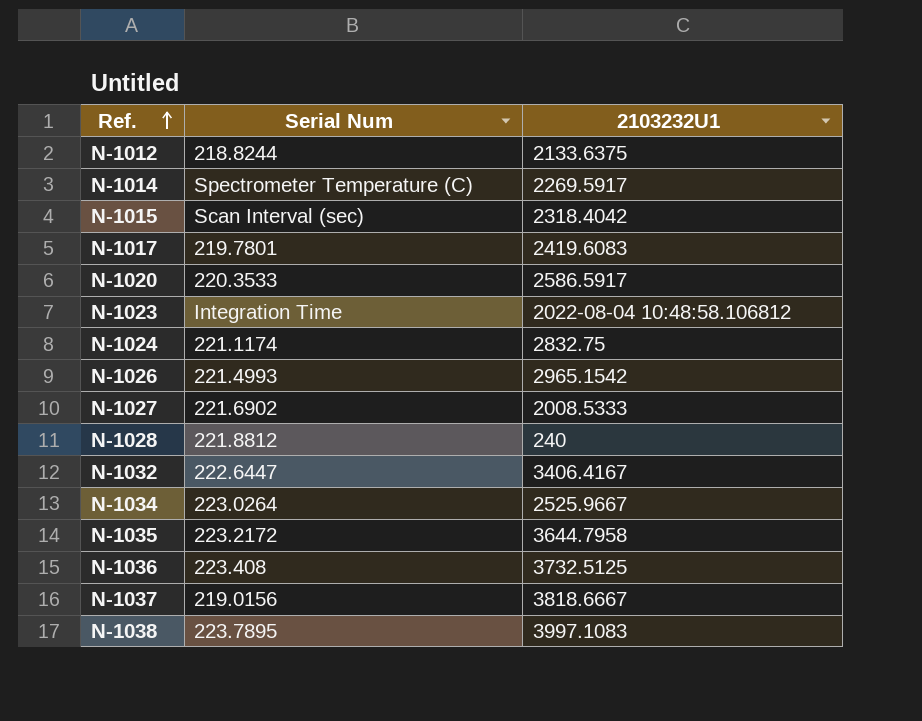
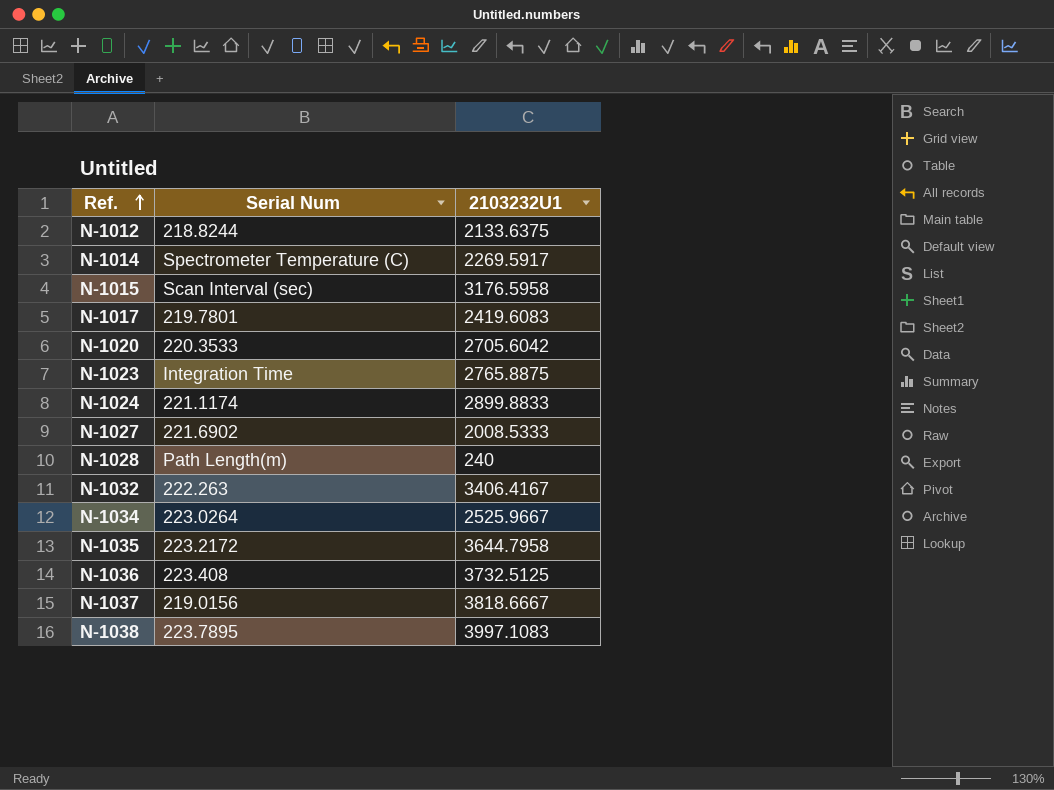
row N-1026: 221.4993 | 2965.1542 -> none
N-1015 | 2103232U1: 2318.4042 -> 3176.5958
N-1020 | 2103232U1: 2586.5917 -> 2705.6042
N-1023 | 2103232U1: 2022-08-04 10:48:58.106812 -> 2765.8875
N-1024 | 2103232U1: 2832.75 -> 2899.8833
N-1028 | Serial Num: 221.8812 -> Path Length(m)
N-1032 | Serial Num: 222.6447 -> 222.263

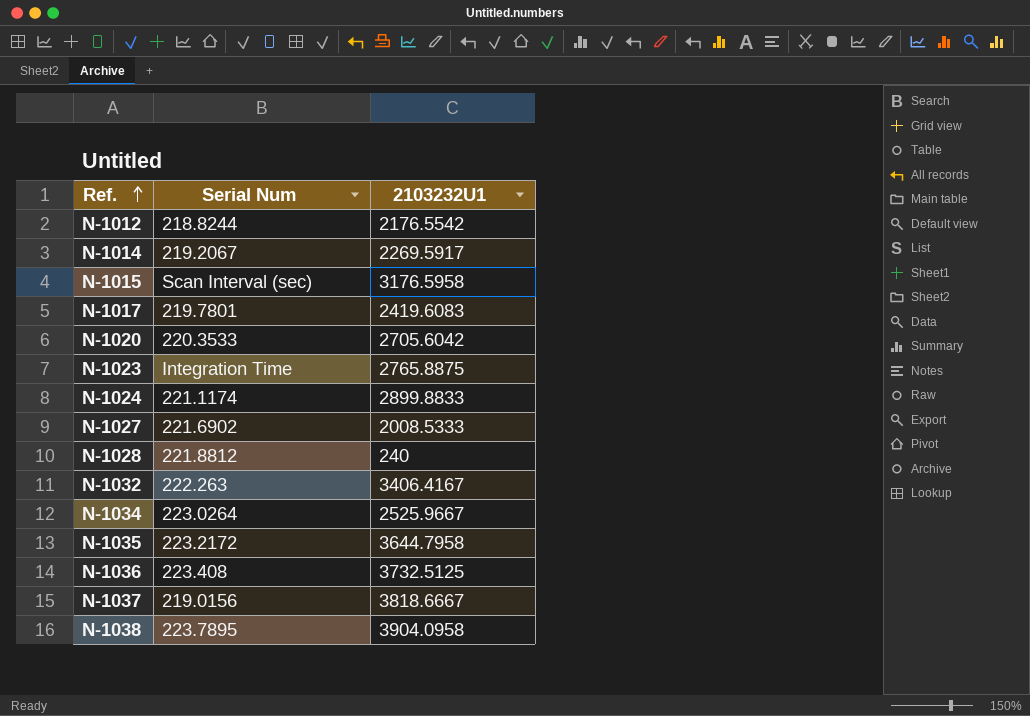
N-1012 | 2103232U1: 2133.6375 -> 2176.5542
N-1014 | Serial Num: Spectrometer Temperature (C) -> 219.2067
N-1028 | Serial Num: Path Length(m) -> 221.8812
N-1038 | 2103232U1: 3997.1083 -> 3904.0958

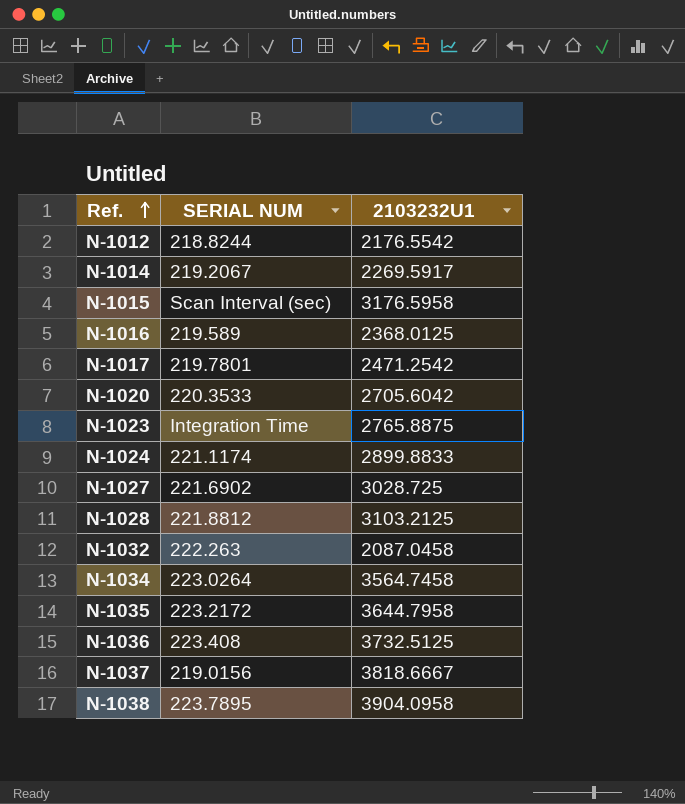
column name: Serial Num -> SERIAL NUM
row N-1016: none -> 219.589 | 2368.0125
N-1017 | 2103232U1: 2419.6083 -> 2471.2542
N-1027 | 2103232U1: 2008.5333 -> 3028.725
N-1028 | 2103232U1: 240 -> 3103.2125
N-1032 | 2103232U1: 3406.4167 -> 2087.0458
N-1034 | 2103232U1: 2525.9667 -> 3564.7458

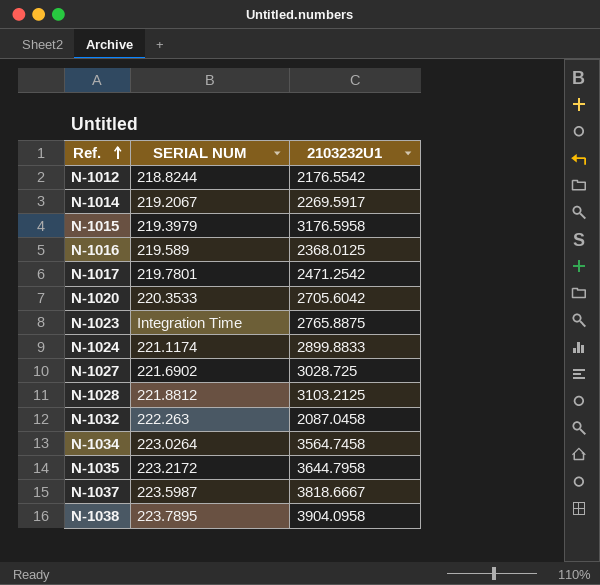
row N-1036: 223.408 | 3732.5125 -> none
N-1015 | SERIAL NUM: Scan Interval (sec) -> 219.3979
N-1037 | SERIAL NUM: 219.0156 -> 223.5987

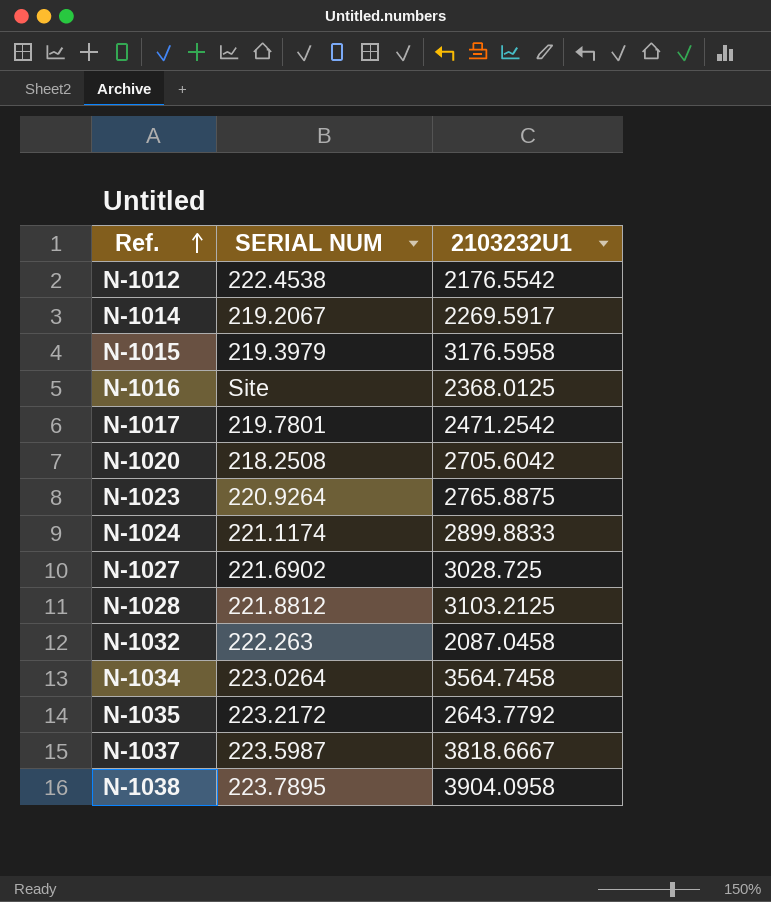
N-1012 | SERIAL NUM: 218.8244 -> 222.4538
N-1016 | SERIAL NUM: 219.589 -> Site
N-1020 | SERIAL NUM: 220.3533 -> 218.2508
N-1023 | SERIAL NUM: Integration Time -> 220.9264
N-1035 | 2103232U1: 3644.7958 -> 2643.7792

